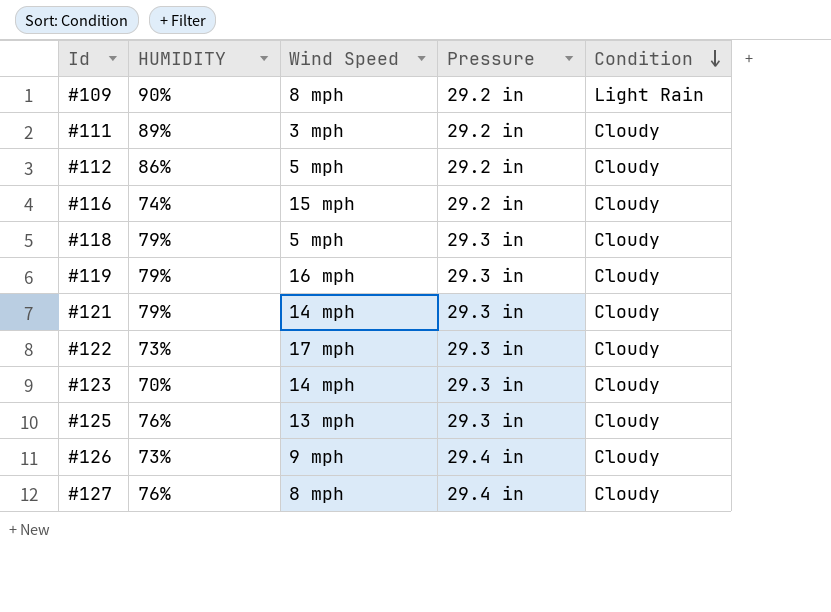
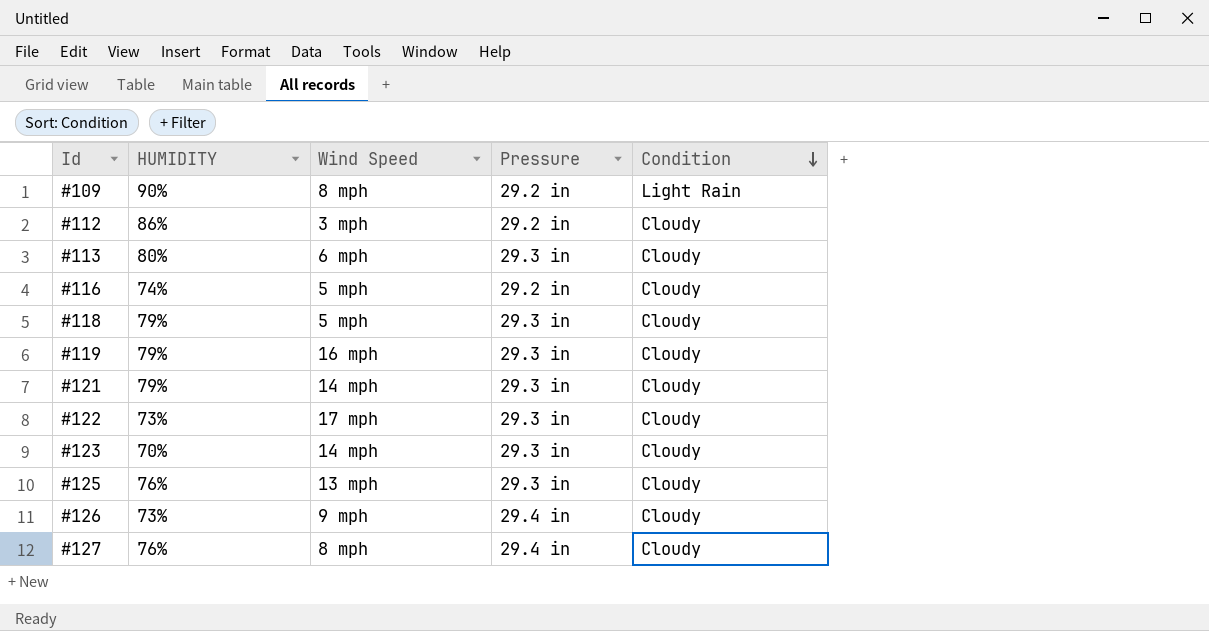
row #111: 89% | 3 mph | 29.2 in | Cloudy -> none
#112 | Wind Speed: 5 mph -> 3 mph
row #113: none -> 80% | 6 mph | 29.3 in | Cloudy
#116 | Wind Speed: 15 mph -> 5 mph

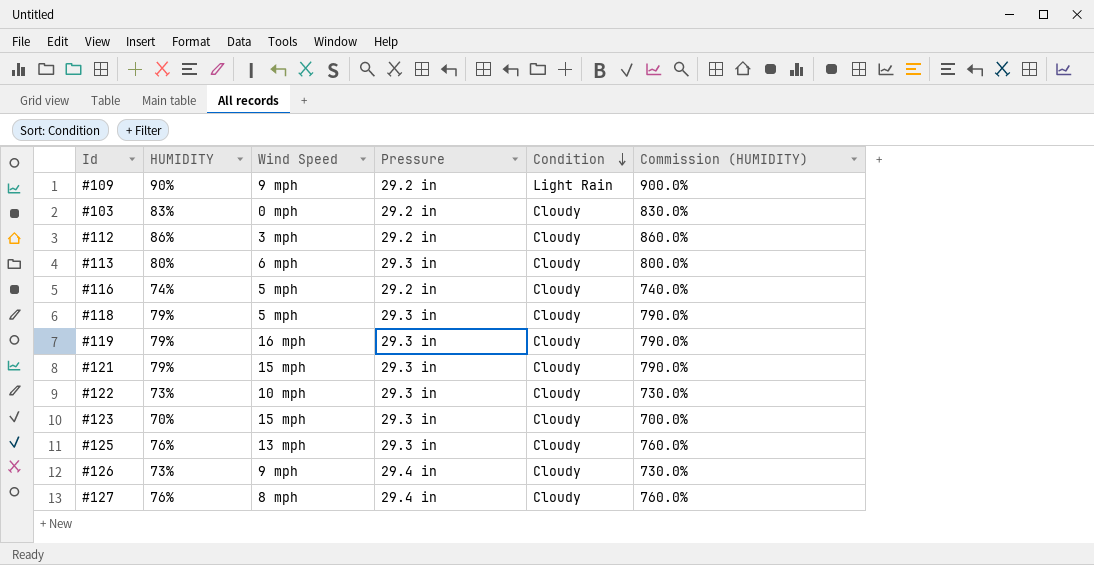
column Commission (HUMIDITY) | formula: none -> [HUMIDITY] * 10
#109 | Wind Speed: 8 mph -> 9 mph
row #103: none -> 83% | 0 mph | 29.2 in | Cloudy | 830.0%
#121 | Wind Speed: 14 mph -> 15 mph
#122 | Wind Speed: 17 mph -> 10 mph
#123 | Wind Speed: 14 mph -> 15 mph

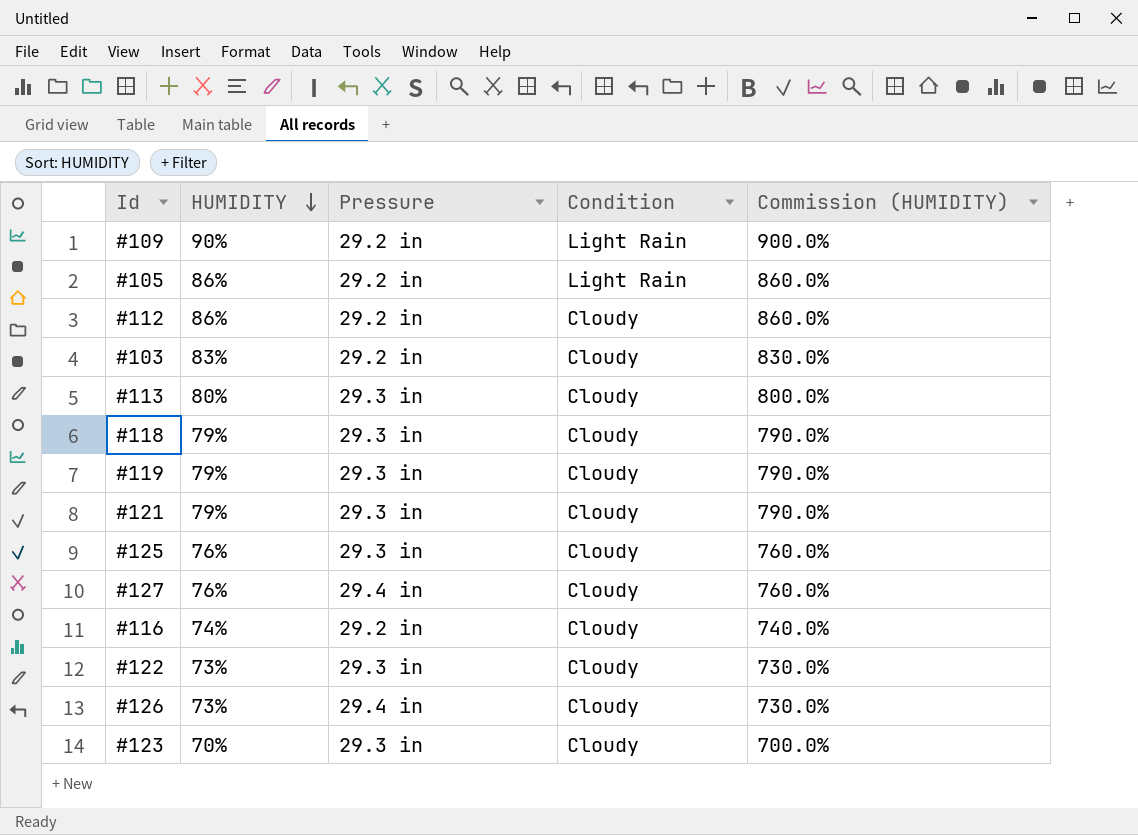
row order: Condition descending -> HUMIDITY descending
column Wind Speed | position: 3 -> none
row #105: none -> 86% | 29.2 in | Light Rain | 860.0%

